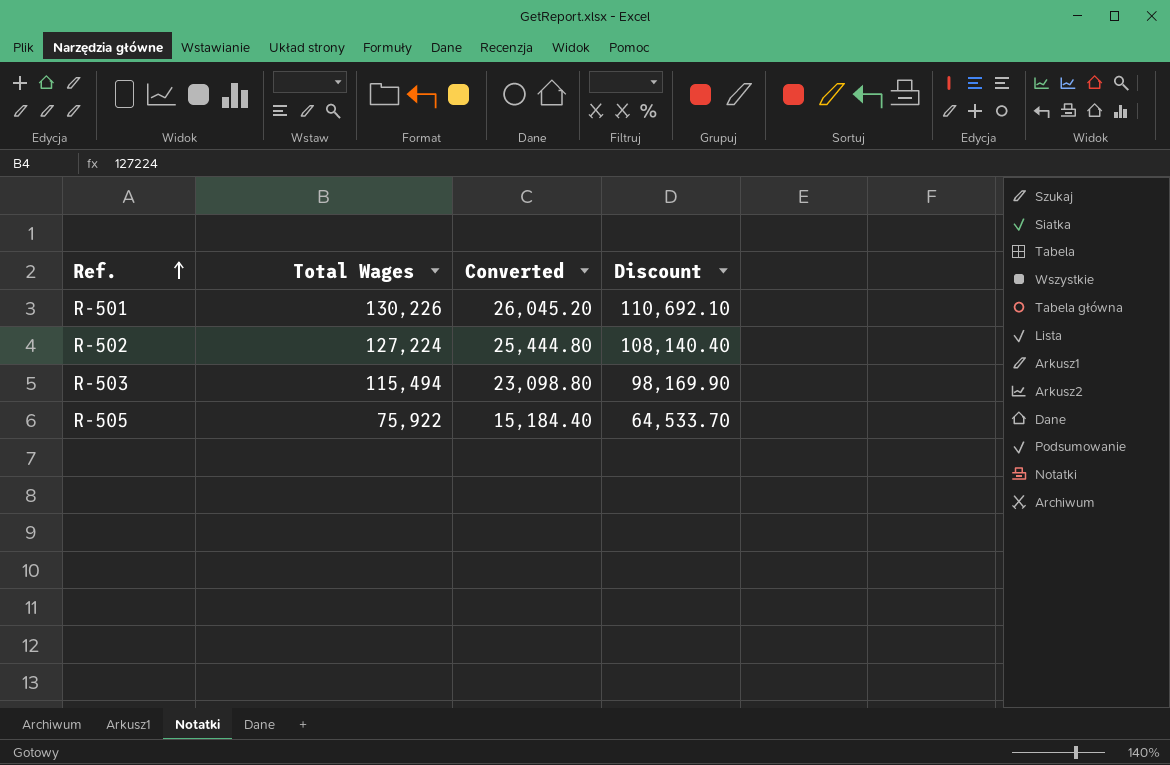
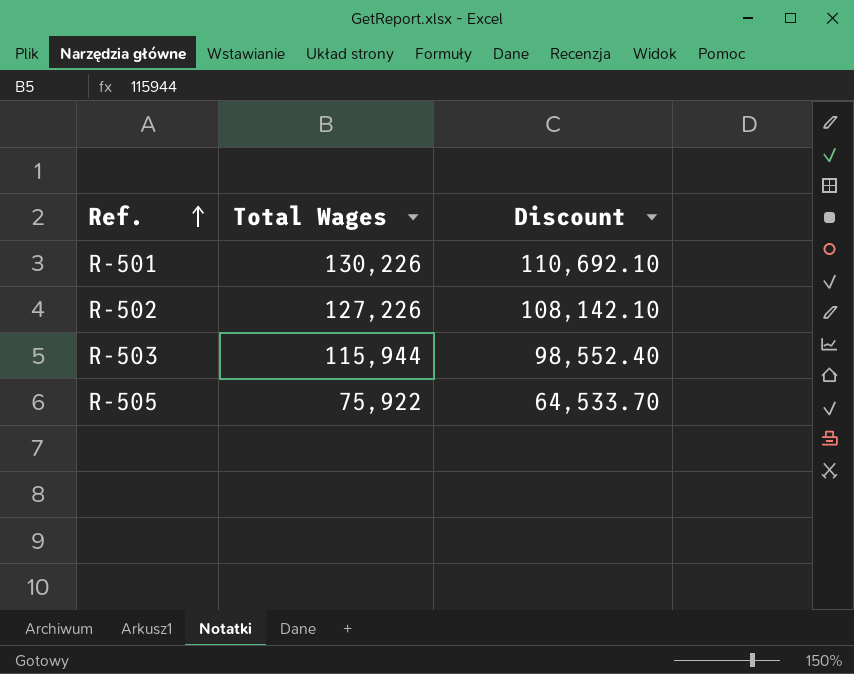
column Converted | formula: [Total Wages] * 0.2 -> none
R-502 | Total Wages: 127,224 -> 127,226
R-502 | Discount: 108,140.40 -> 108,142.10
R-503 | Total Wages: 115,494 -> 115,944
R-503 | Discount: 98,169.90 -> 98,552.40

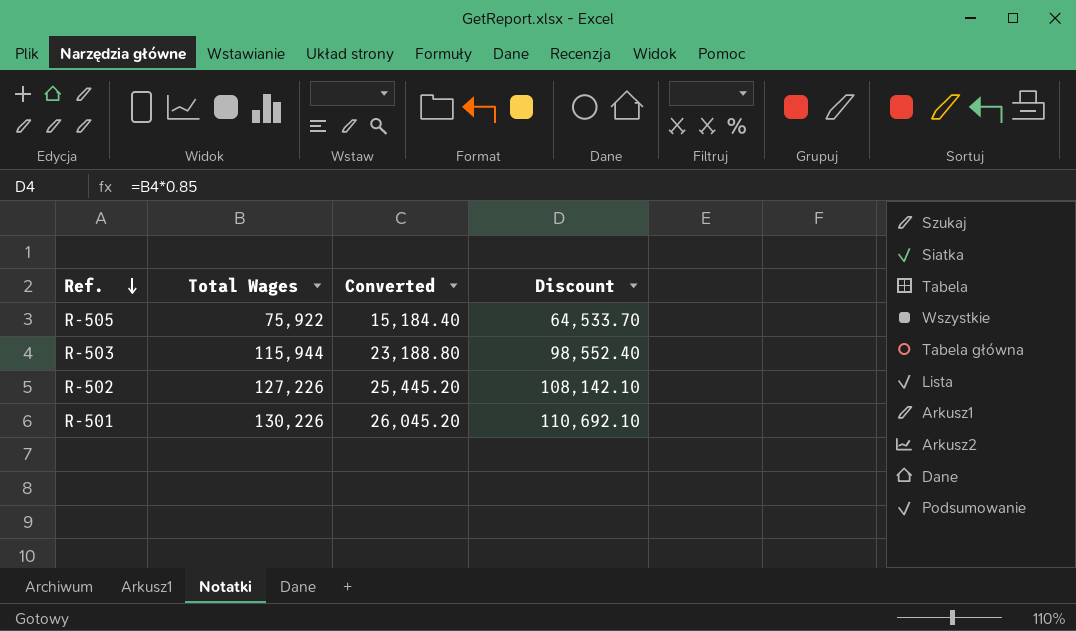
row order: Ref. ascending -> Ref. descending
column Converted | formula: none -> [Total Wages] * 0.2

